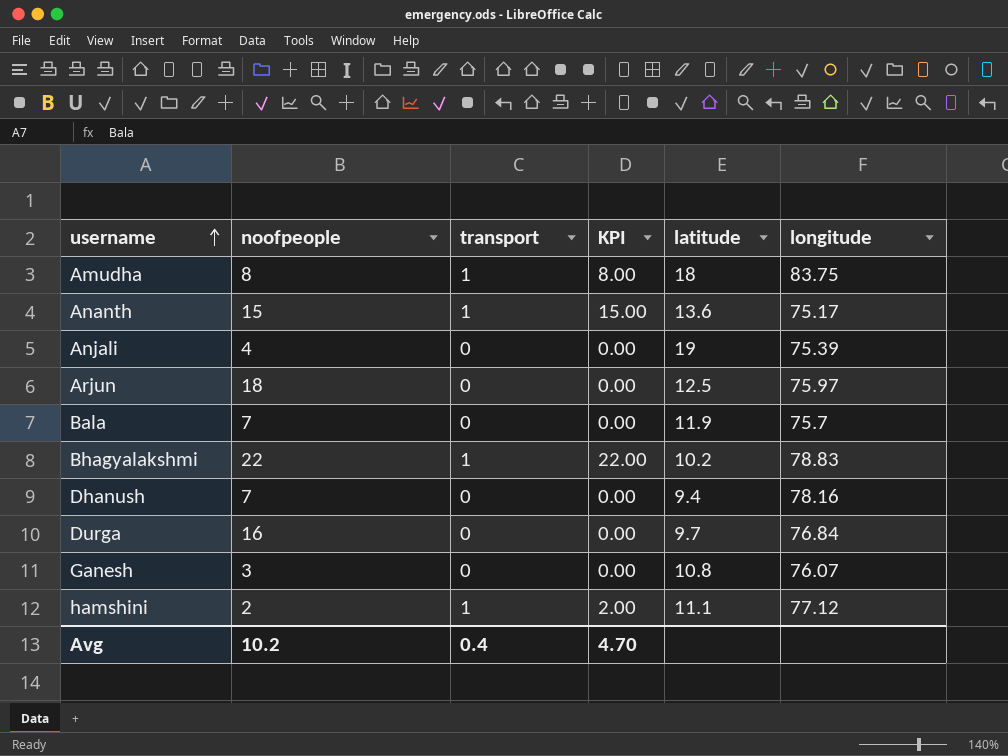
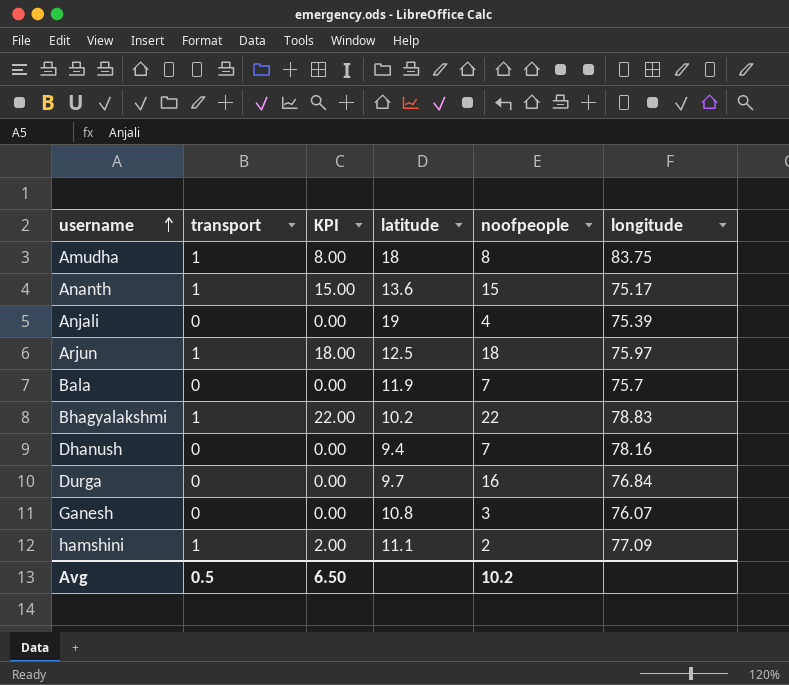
column noofpeople | position: 2 -> 5
Arjun | transport: 0 -> 1
Arjun | KPI: 0.00 -> 18.00
hamshini | longitude: 77.12 -> 77.09
Avg | transport: 0.4 -> 0.5
Avg | KPI: 4.70 -> 6.50

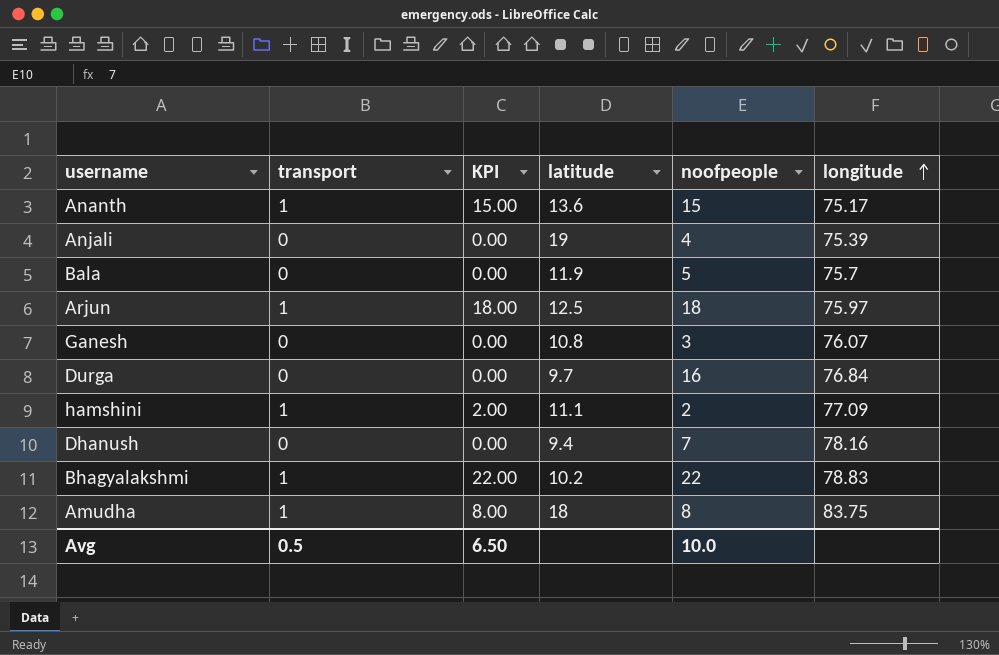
row order: username ascending -> longitude ascending
Bala | noofpeople: 7 -> 5
Avg | noofpeople: 10.2 -> 10.0

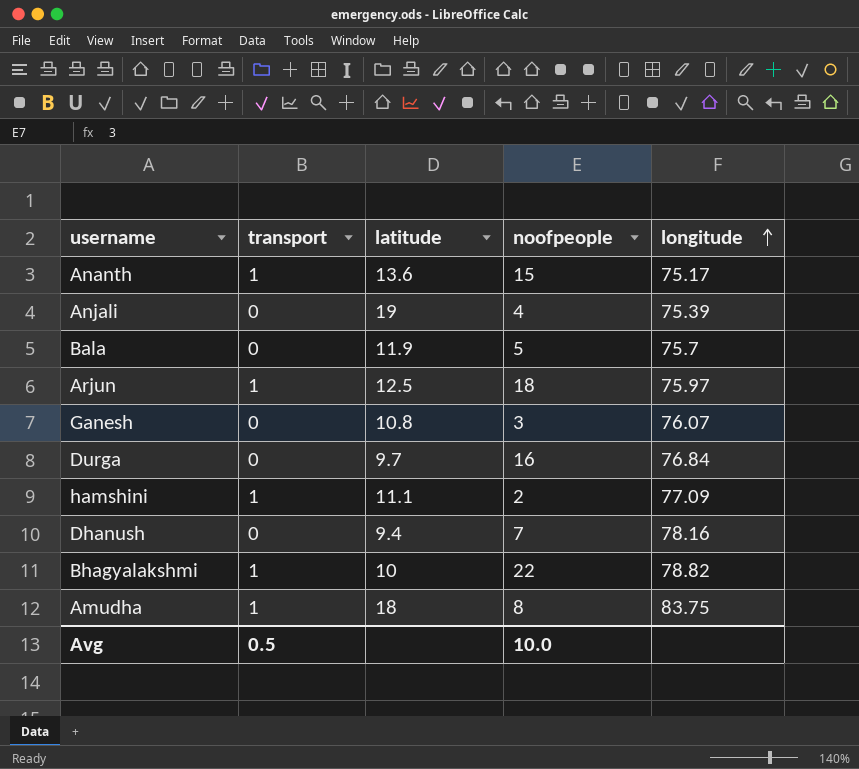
column KPI | formula: [transport] * [noofpeople] -> none
Bhagyalakshmi | latitude: 10.2 -> 10
Bhagyalakshmi | longitude: 78.83 -> 78.82

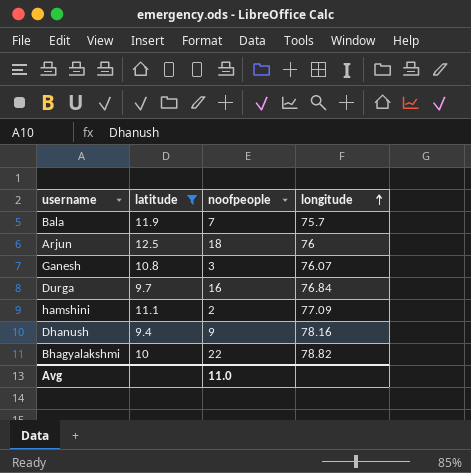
filter: none -> latitude <= 12.5
column transport | position: 2 -> none
Bala | noofpeople: 5 -> 7
Arjun | longitude: 75.97 -> 76
Dhanush | noofpeople: 7 -> 9
Avg | noofpeople: 10.0 -> 11.0

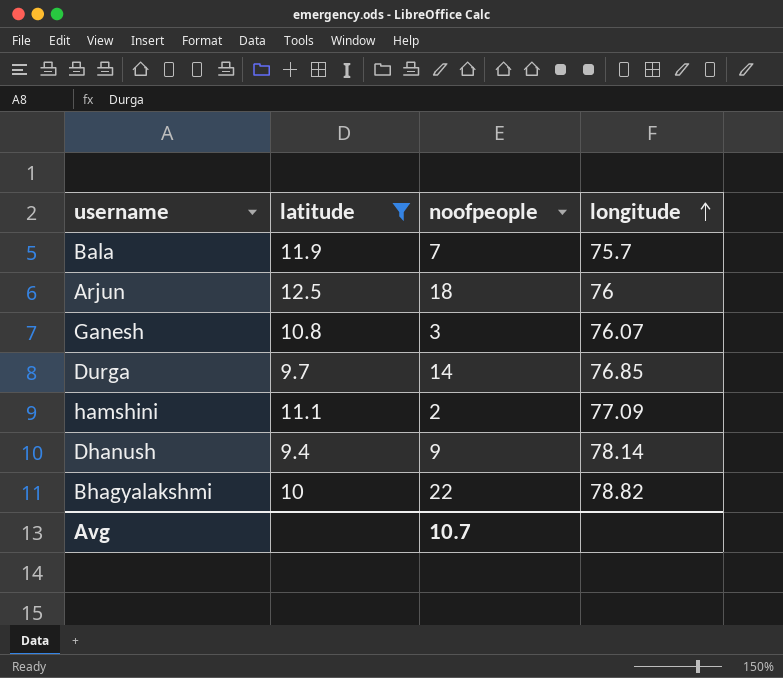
Durga | noofpeople: 16 -> 14
Durga | longitude: 76.84 -> 76.85
Dhanush | longitude: 78.16 -> 78.14
Avg | noofpeople: 11.0 -> 10.7

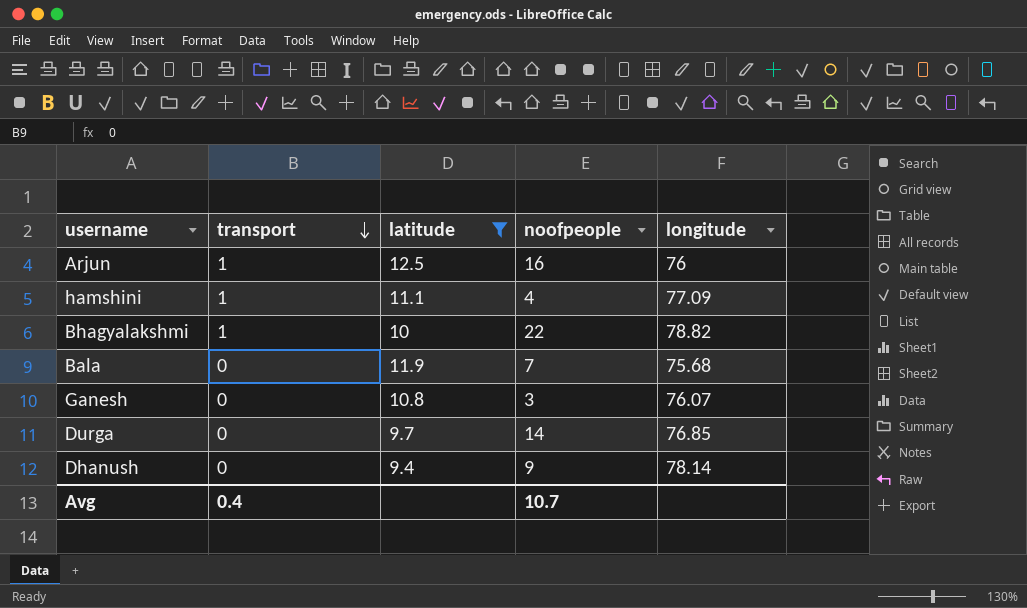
row order: longitude ascending -> transport descending
column transport | position: none -> 2
Arjun | noofpeople: 18 -> 16
hamshini | noofpeople: 2 -> 4
Bala | longitude: 75.7 -> 75.68

